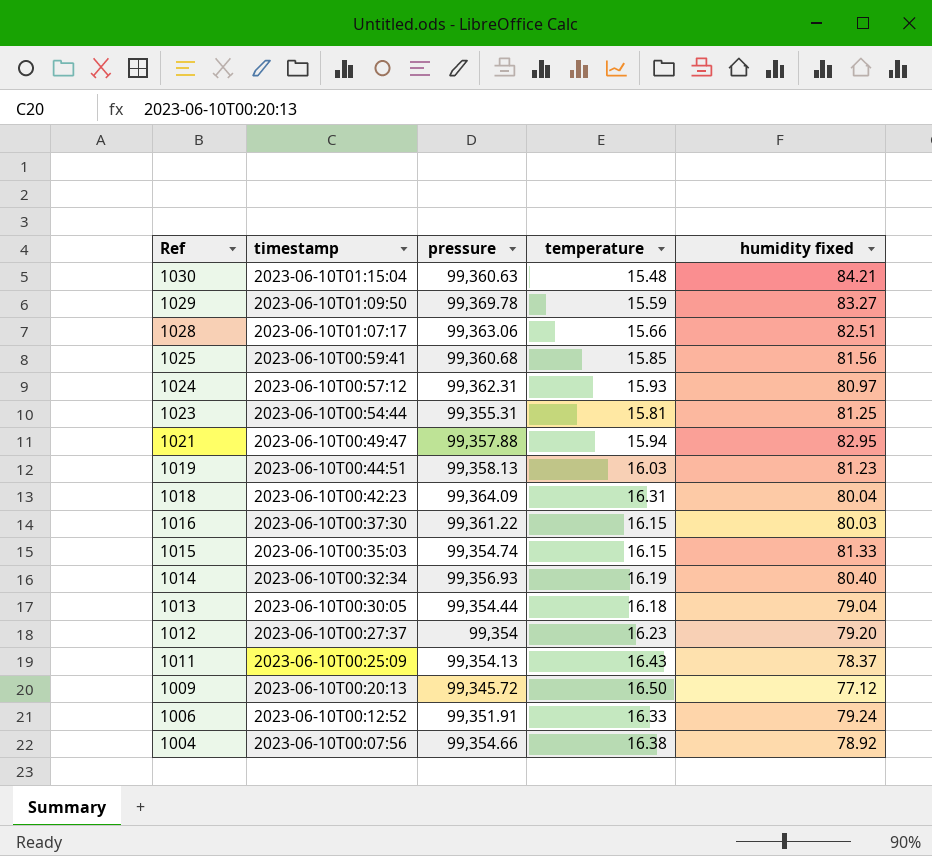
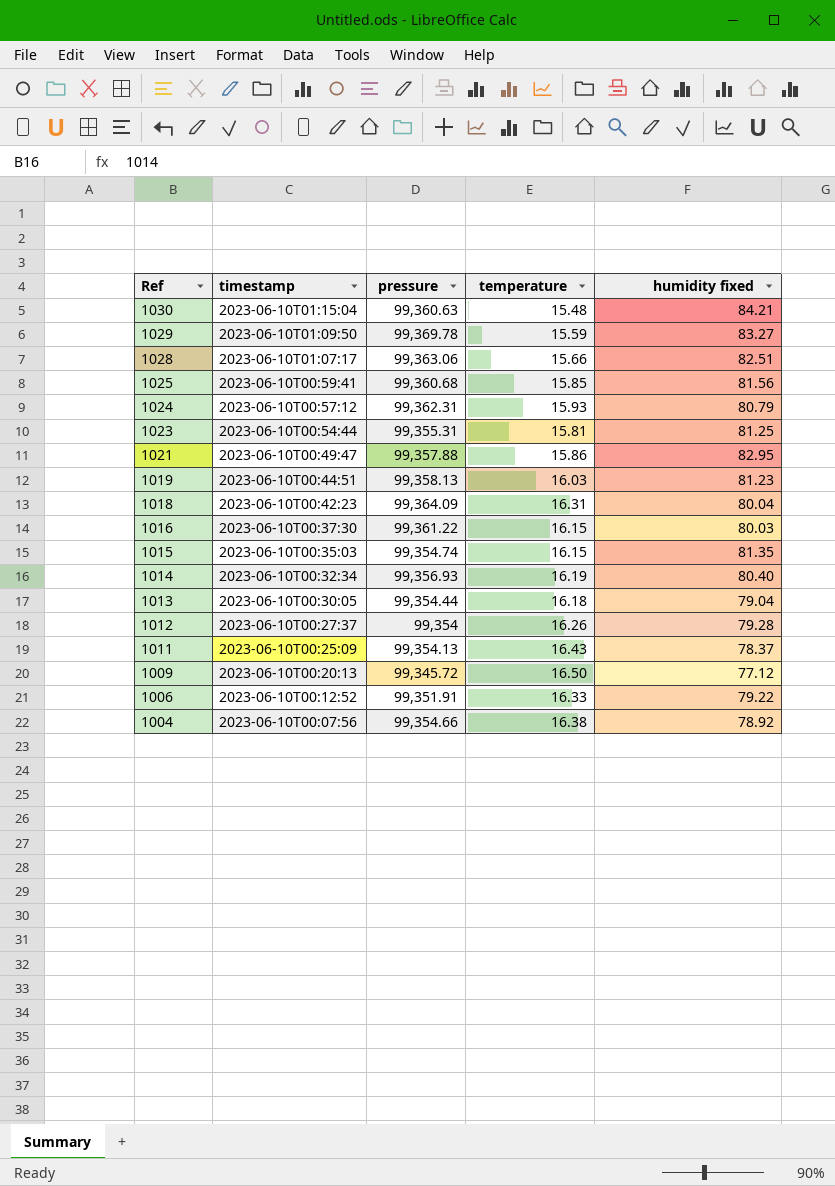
1024 | humidity fixed: 80.97 -> 80.79
1021 | temperature: 15.94 -> 15.86
1015 | humidity fixed: 81.33 -> 81.35
1012 | temperature: 16.23 -> 16.26
1012 | humidity fixed: 79.20 -> 79.28
1006 | humidity fixed: 79.24 -> 79.22

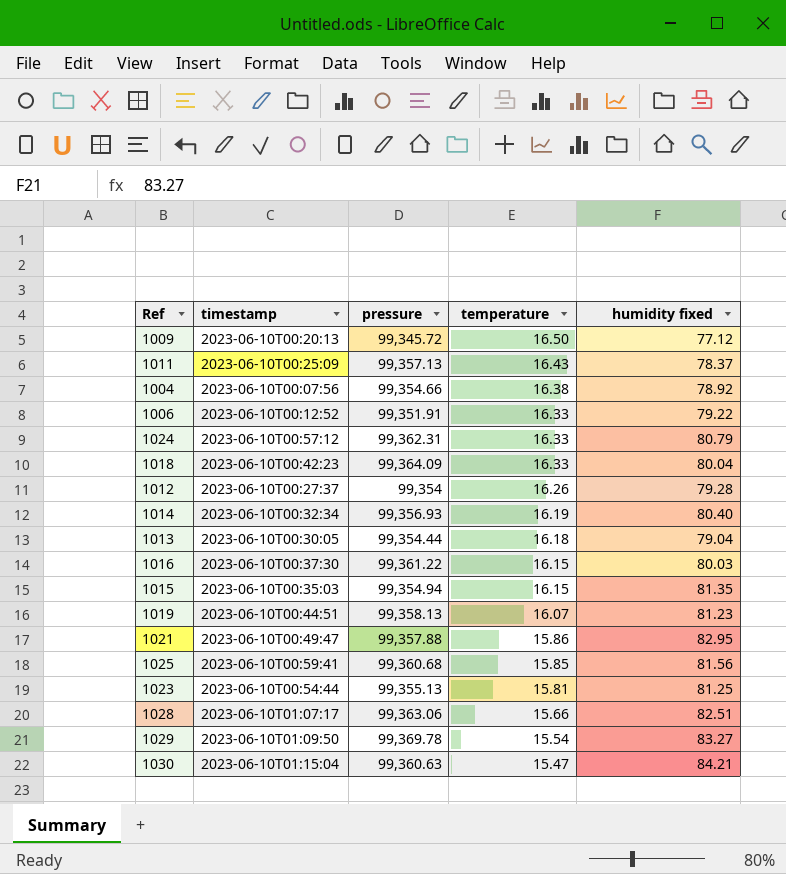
row order: Ref descending -> temperature descending
1011 | pressure: 99,354.13 -> 99,357.13
1024 | temperature: 15.93 -> 16.33
1018 | temperature: 16.31 -> 16.33
1015 | pressure: 99,354.74 -> 99,354.94
1019 | temperature: 16.03 -> 16.07
1023 | pressure: 99,355.31 -> 99,355.13
1029 | temperature: 15.59 -> 15.54
1030 | temperature: 15.48 -> 15.47

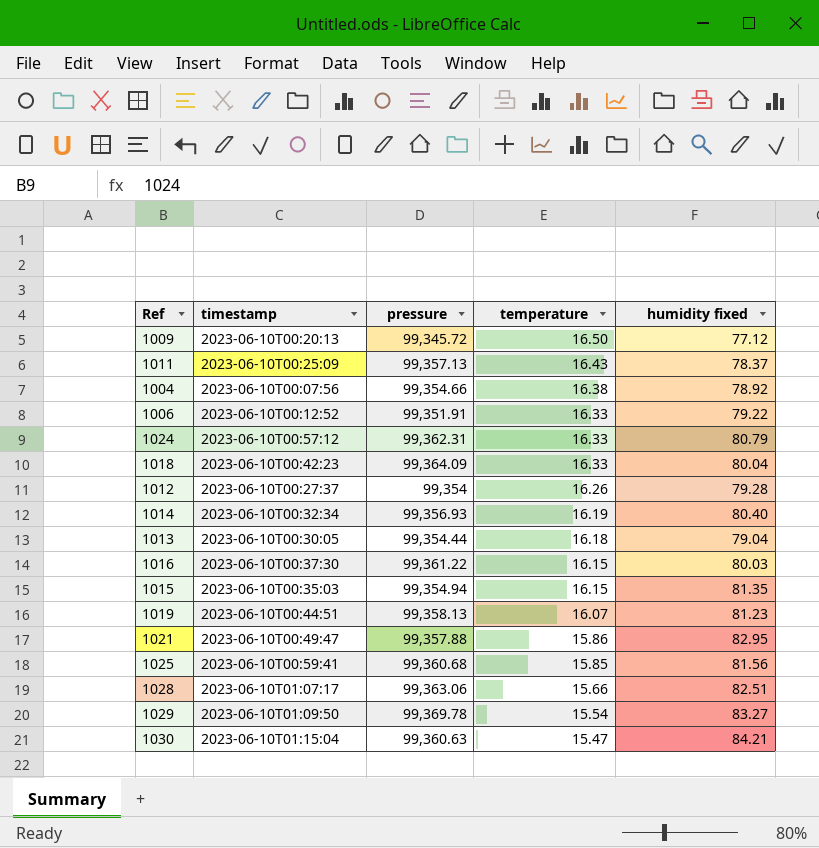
row 1023: 2023-06-10T00:54:44 | 99,355.13 | 15.81 | 81.25 -> none

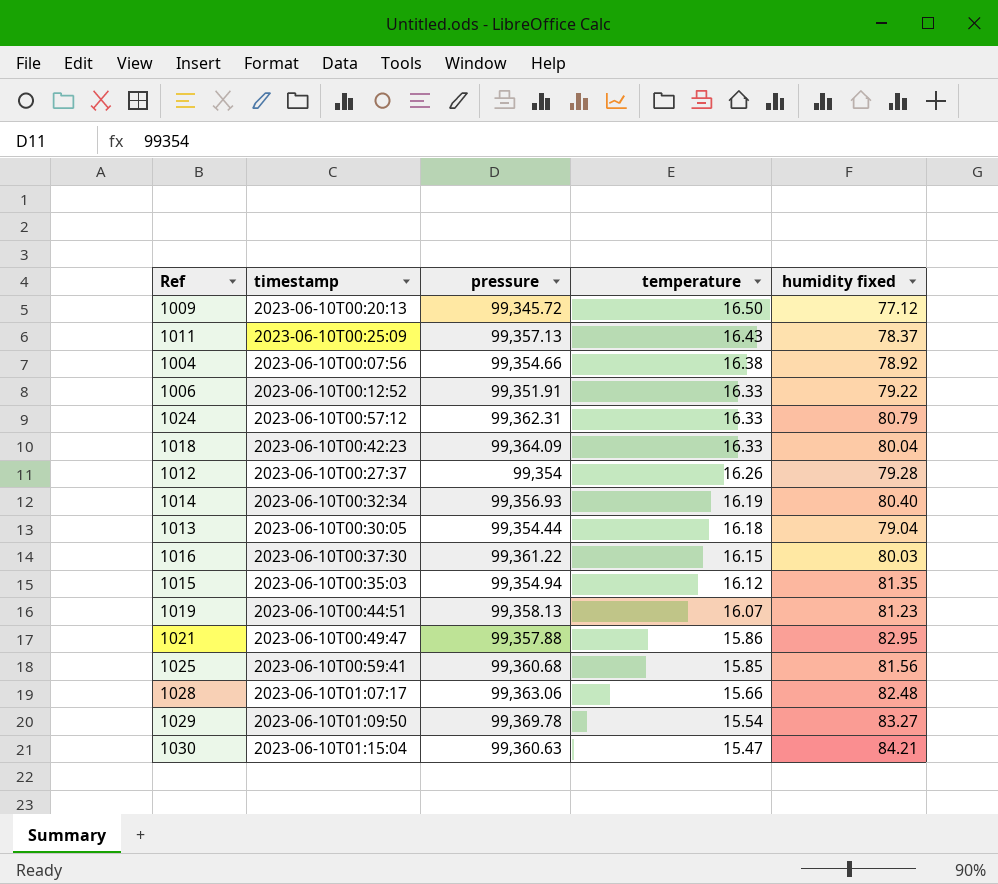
1015 | temperature: 16.15 -> 16.12
1028 | humidity fixed: 82.51 -> 82.48

